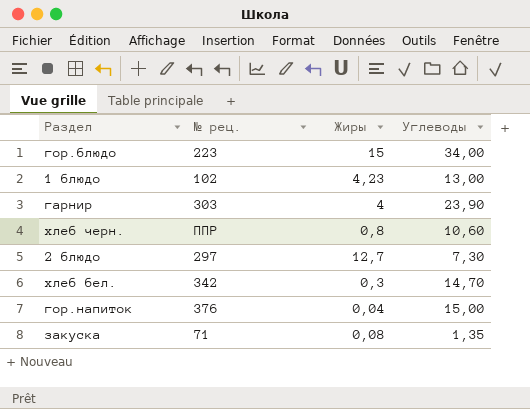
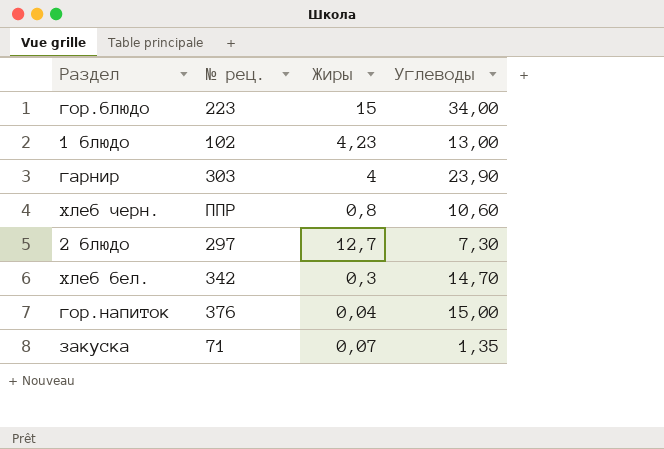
закуска | Жиры: 0,08 -> 0,07

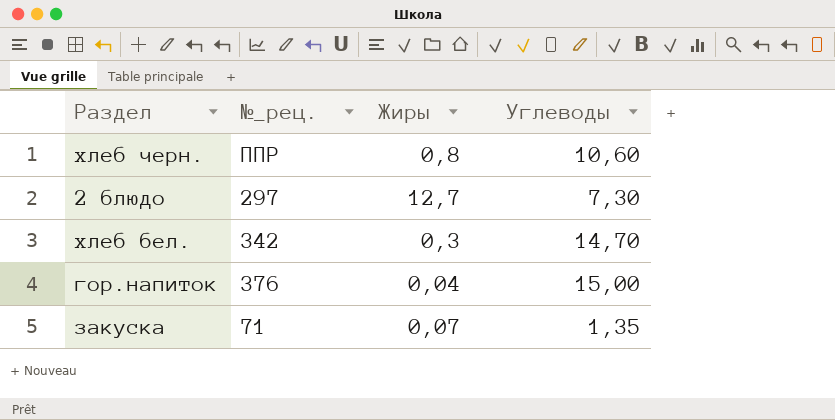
column name: № рец. -> №_рец.
row гор.блюдо: 223 | 15 | 34,00 -> none
row 1 блюдо: 102 | 4,23 | 13,00 -> none
row гарнир: 303 | 4 | 23,90 -> none

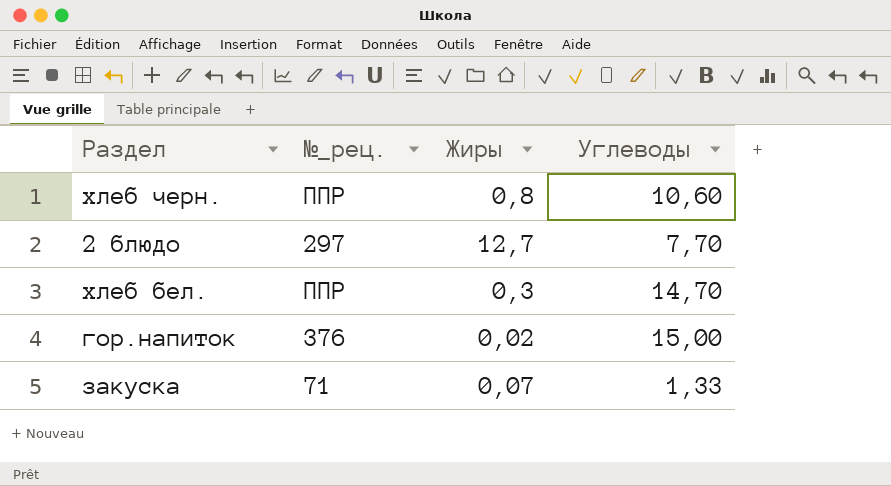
2 блюдо | Углеводы: 7,30 -> 7,70
хлеб бел. | №_рец.: 342 -> ППР
гор.напиток | Жиры: 0,04 -> 0,02
закуска | Углеводы: 1,35 -> 1,33

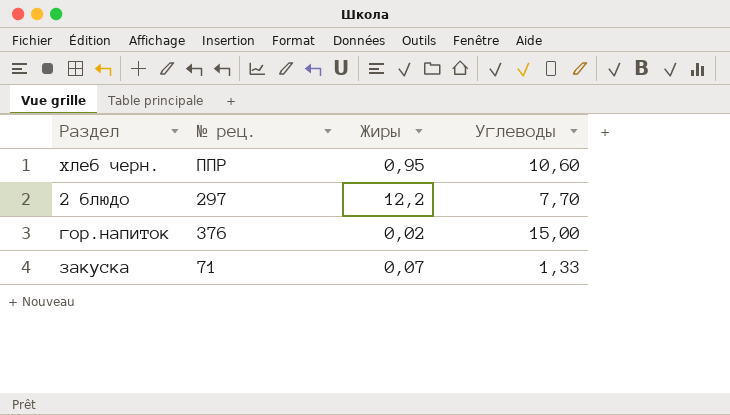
column name: №_рец. -> № рец.
row хлеб бел.: ППР | 0,3 | 14,70 -> none
хлеб черн. | Жиры: 0,8 -> 0,95
2 блюдо | Жиры: 12,7 -> 12,2

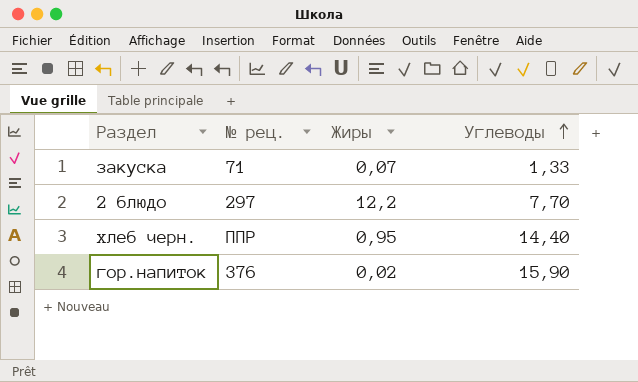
row order: none -> Углеводы ascending
хлеб черн. | Углеводы: 10,60 -> 14,40
гор.напиток | Углеводы: 15,00 -> 15,90

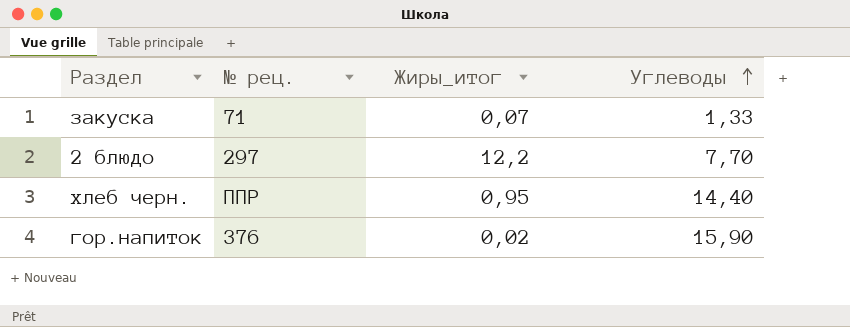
column name: Жиры -> Жиры_итог

